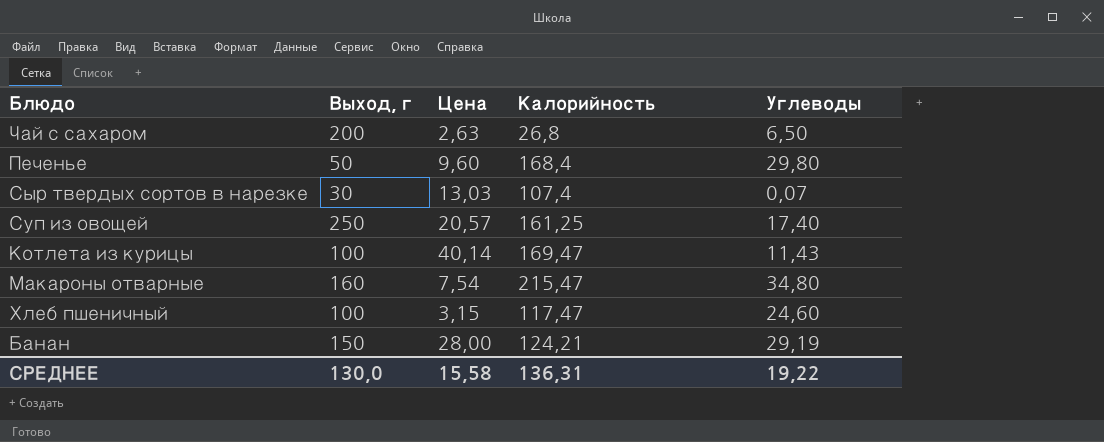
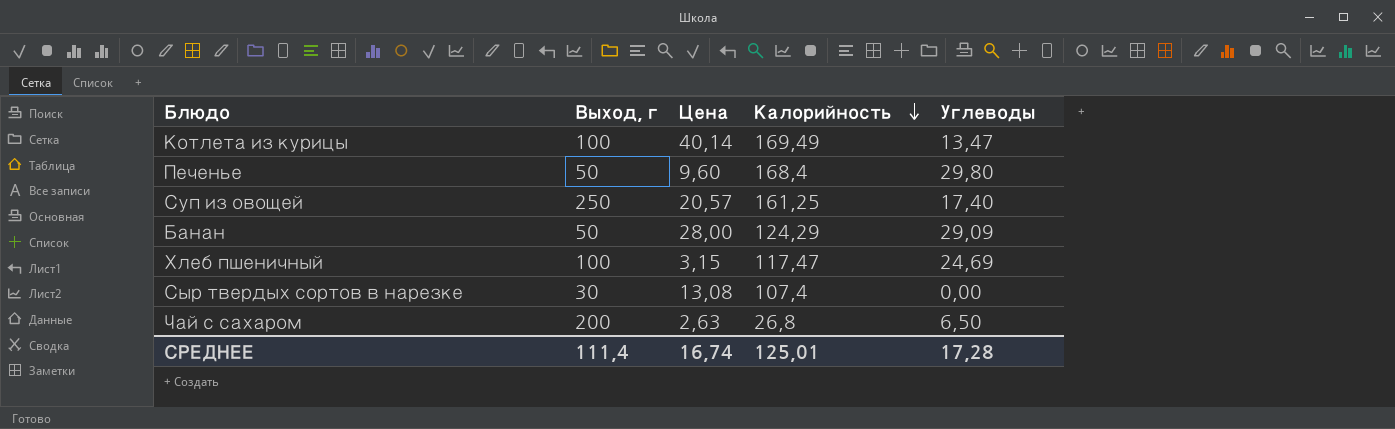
row order: none -> Калорийность descending
row Макароны отварные: 160 | 7,54 | 215,47 | 34,80 -> none
Котлета из курицы | Калорийность: 169,47 -> 169,49
Котлета из курицы | Углеводы: 11,43 -> 13,47
Банан | Выход, г: 150 -> 50
Банан | Калорийность: 124,21 -> 124,29
Банан | Углеводы: 29,19 -> 29,09
Хлеб пшеничный | Углеводы: 24,60 -> 24,69
Сыр твердых сортов в нарезке | Цена: 13,03 -> 13,08
Сыр твердых сортов в нарезке | Углеводы: 0,07 -> 0,00
СРЕДНЕЕ | Выход, г: 130,0 -> 111,4
СРЕДНЕЕ | Цена: 15,58 -> 16,74
СРЕДНЕЕ | Калорийность: 136,31 -> 125,01
СРЕДНЕЕ | Углеводы: 19,22 -> 17,28

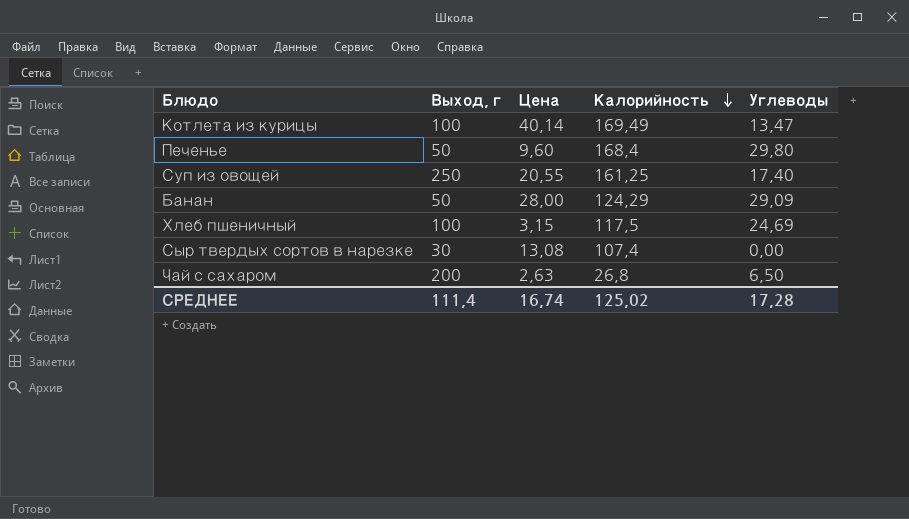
Суп из овощей | Цена: 20,57 -> 20,55
Хлеб пшеничный | Калорийность: 117,47 -> 117,5
СРЕДНЕЕ | Калорийность: 125,01 -> 125,02

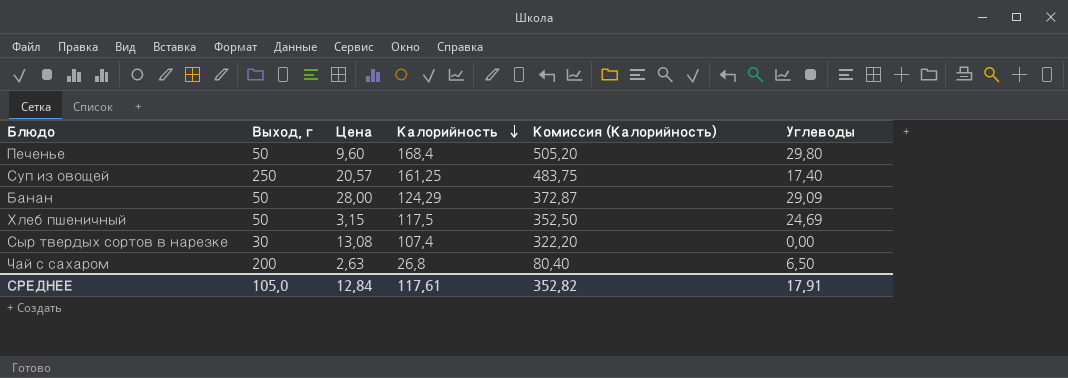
column Комиссия (Калорийность) | formula: none -> [Калорийность] * 3
row Котлета из курицы: 100 | 40,14 | 169,49 | 13,47 -> none
Суп из овощей | Цена: 20,55 -> 20,57
Хлеб пшеничный | Выход, г: 100 -> 50
СРЕДНЕЕ | Выход, г: 111,4 -> 105,0
СРЕДНЕЕ | Цена: 16,74 -> 12,84
СРЕДНЕЕ | Калорийность: 125,02 -> 117,61
СРЕДНЕЕ | Углеводы: 17,28 -> 17,91

